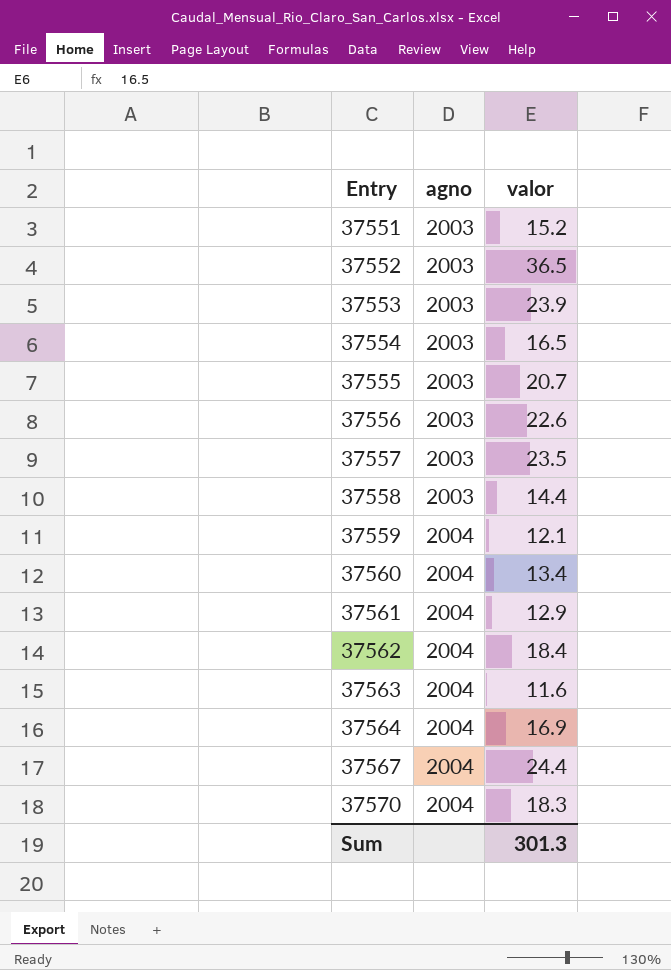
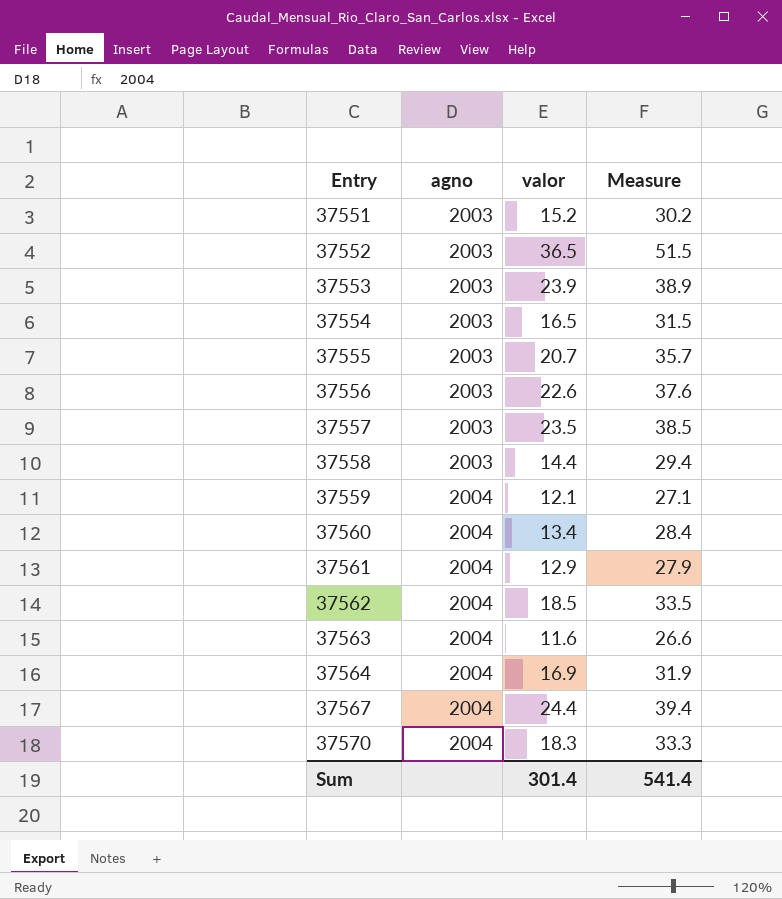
column Measure | formula: none -> [valor] + 15
37562 | valor: 18.4 -> 18.5
Sum | valor: 301.3 -> 301.4

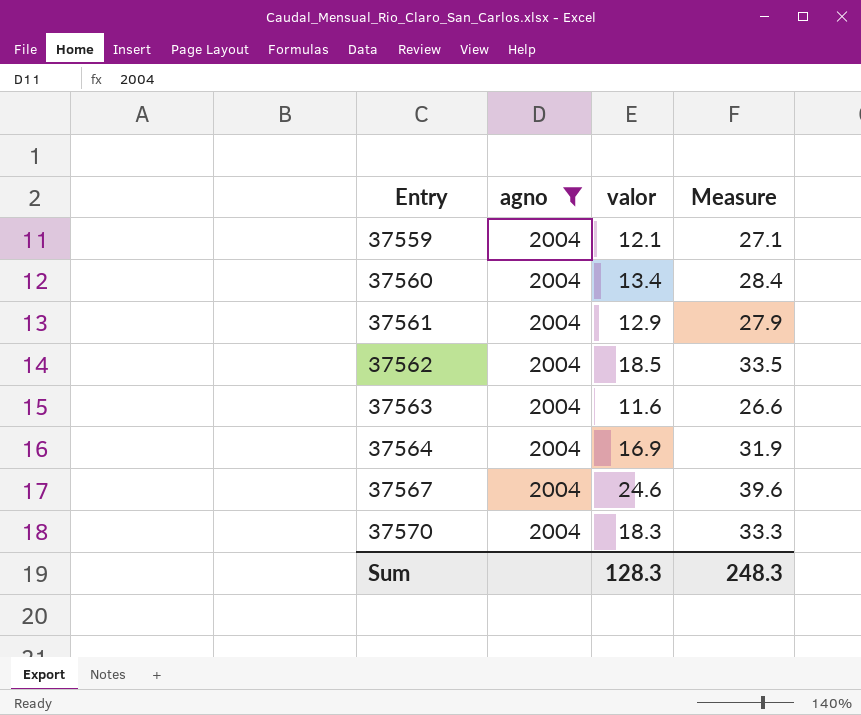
filter: none -> agno = 2004
37567 | valor: 24.4 -> 24.6
37567 | Measure: 39.4 -> 39.6
Sum | valor: 301.4 -> 128.3
Sum | Measure: 541.4 -> 248.3

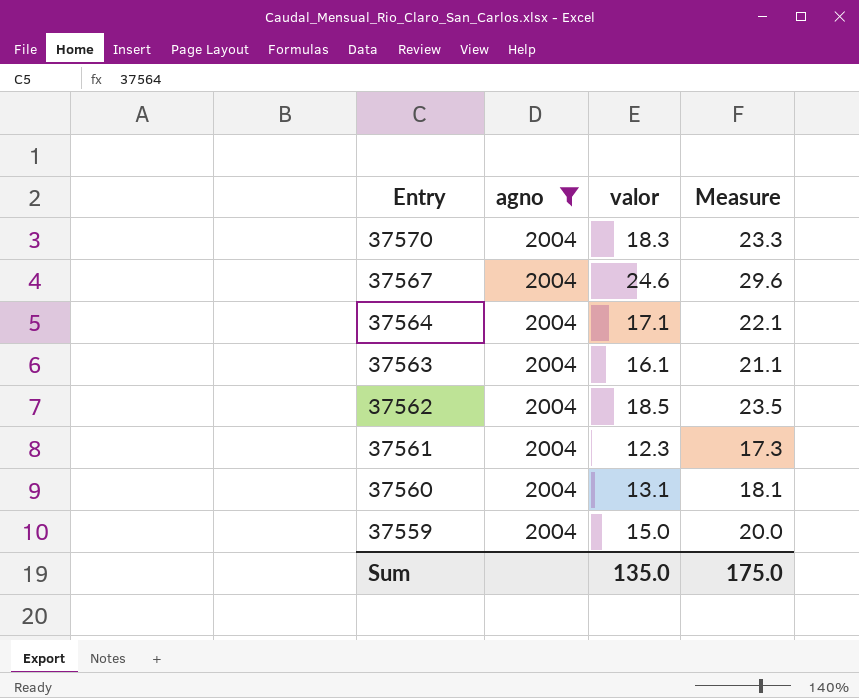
row order: Entry ascending -> Entry descending
column Measure | formula: [valor] + 15 -> [valor] + 5
37564 | valor: 16.9 -> 17.1
37563 | valor: 11.6 -> 16.1
37561 | valor: 12.9 -> 12.3
37560 | valor: 13.4 -> 13.1
37559 | valor: 12.1 -> 15.0
Sum | valor: 128.3 -> 135.0
Sum | Measure: 248.3 -> 175.0

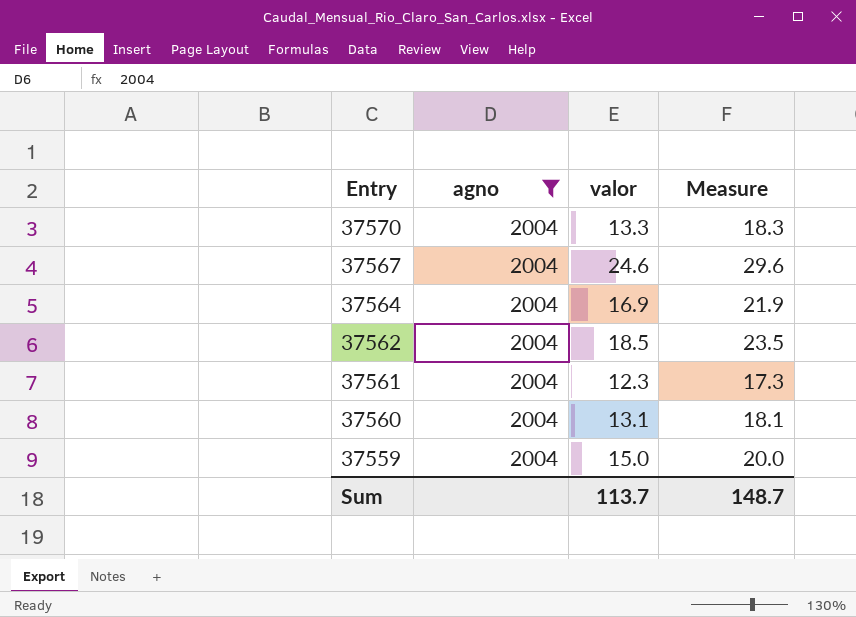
row 37563: 2004 | 16.1 | 21.1 -> none
37570 | valor: 18.3 -> 13.3
37570 | Measure: 23.3 -> 18.3
37564 | valor: 17.1 -> 16.9
37564 | Measure: 22.1 -> 21.9
Sum | valor: 135.0 -> 113.7
Sum | Measure: 175.0 -> 148.7

